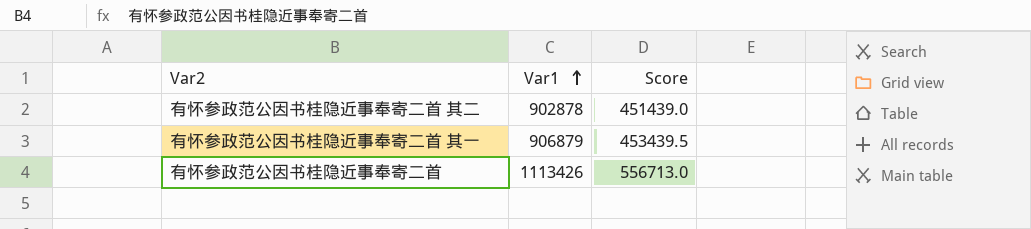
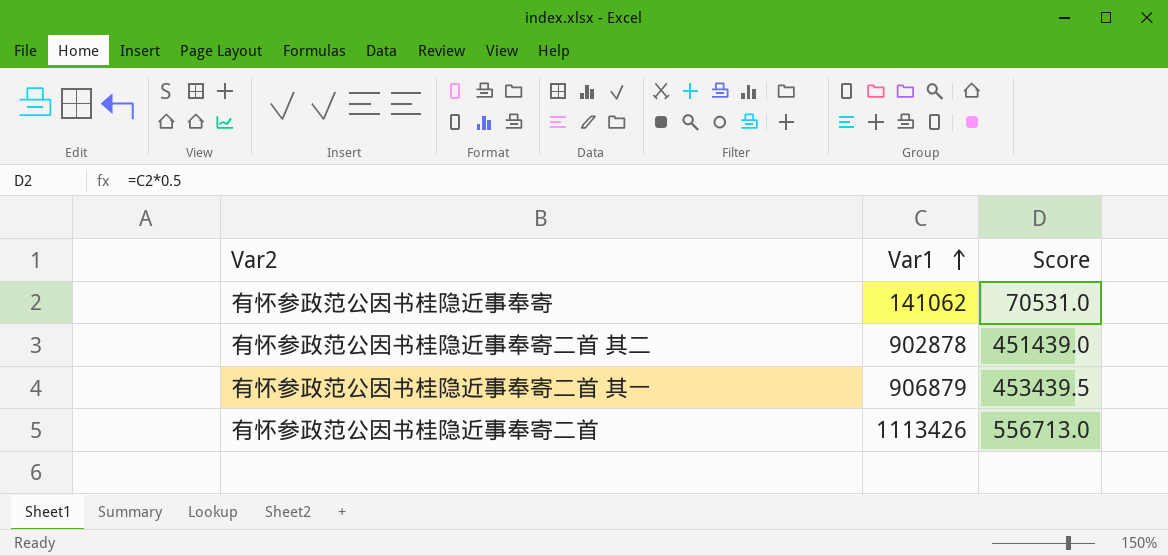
row 有怀参政范公因书桂隐近事奉寄: none -> 141062 | 70531.0

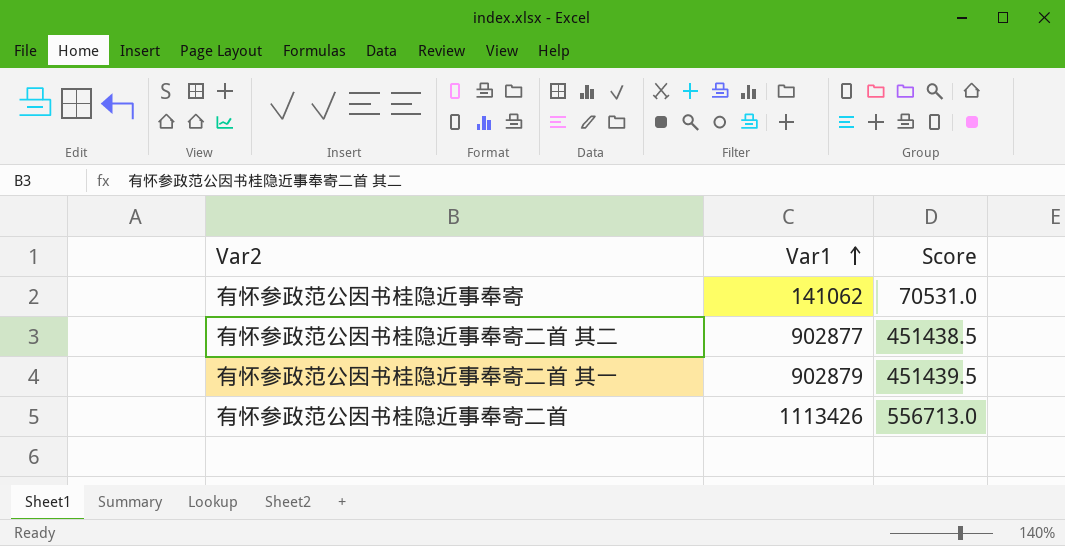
有怀参政范公因书桂隐近事奉寄二首 其二 | Var1: 902878 -> 902877
有怀参政范公因书桂隐近事奉寄二首 其二 | Score: 451439.0 -> 451438.5
有怀参政范公因书桂隐近事奉寄二首 其一 | Var1: 906879 -> 902879
有怀参政范公因书桂隐近事奉寄二首 其一 | Score: 453439.5 -> 451439.5

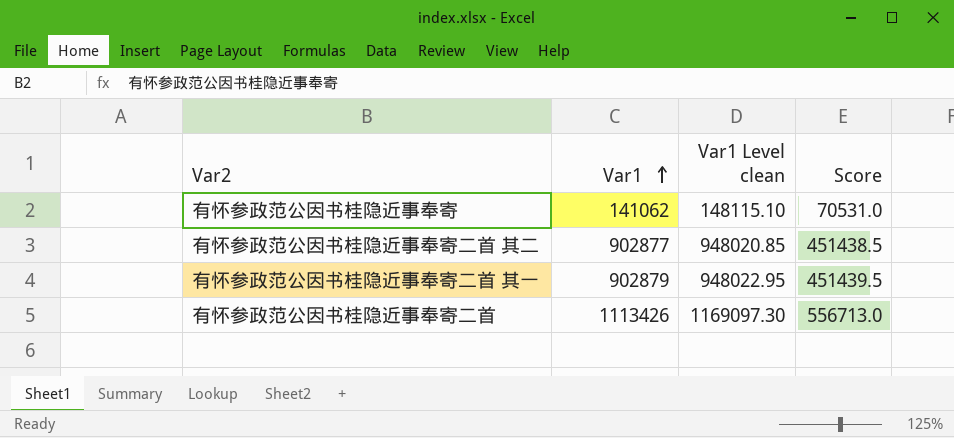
column Var1 Level clean | formula: none -> [Var1] * 1.05

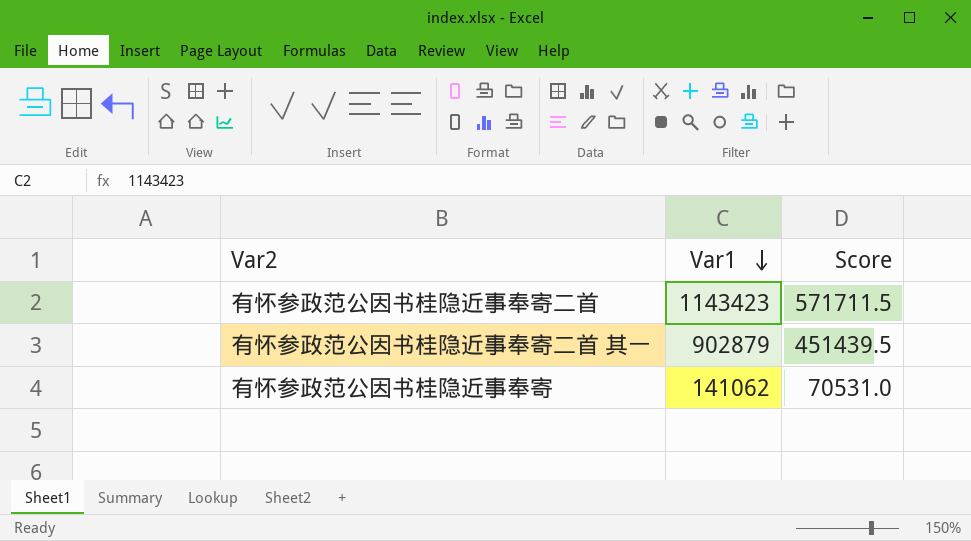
row order: Var1 ascending -> Var1 descending
column Var1 Level clean | formula: [Var1] * 1.05 -> none
row 有怀参政范公因书桂隐近事奉寄二首 其二: 902877 | 948020.85 | 451438.5 -> none
有怀参政范公因书桂隐近事奉寄二首 | Var1: 1113426 -> 1143423
有怀参政范公因书桂隐近事奉寄二首 | Score: 556713.0 -> 571711.5

